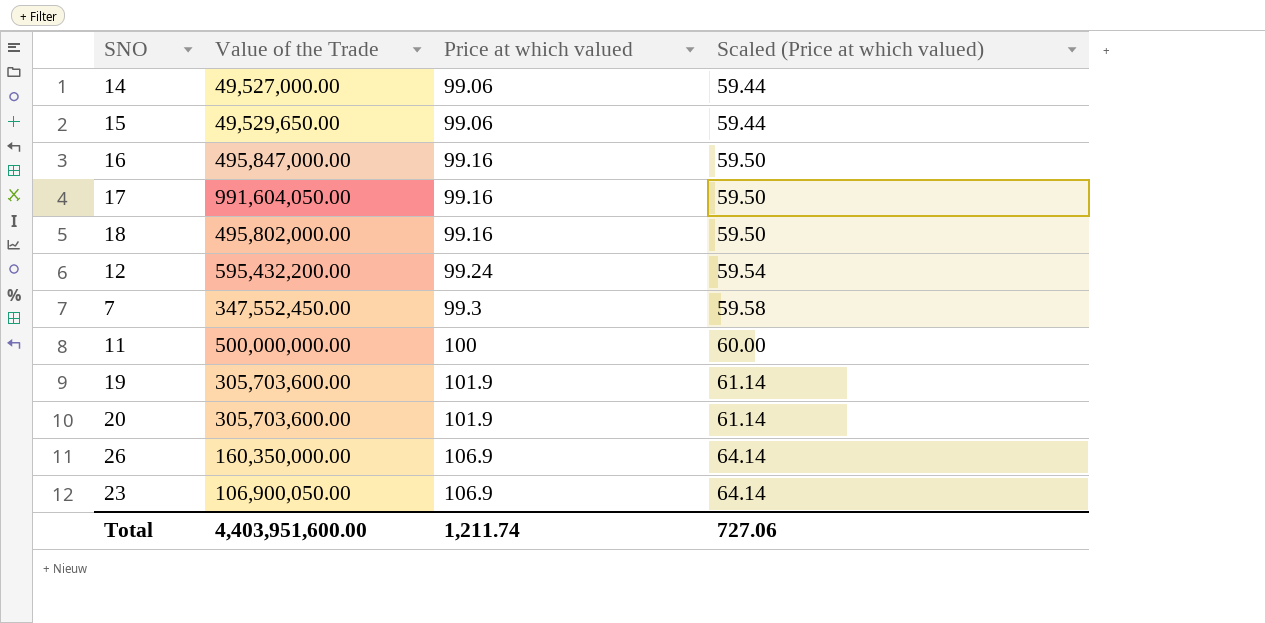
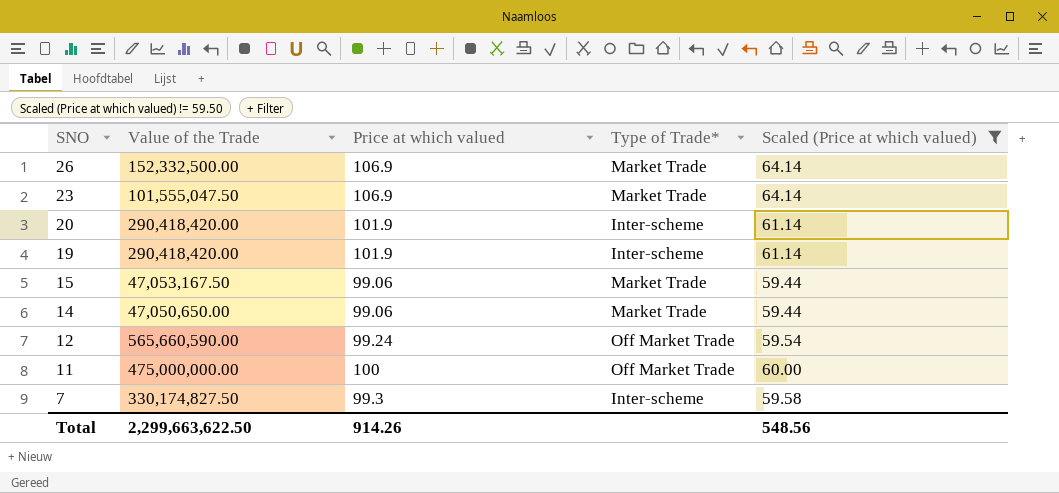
filter: none -> Scaled (Price at which valued) != 59.50
row order: Price at which valued ascending -> SNO descending
column Type of Trade* | position: none -> 4
26 | Value of the Trade: 160,350,000.00 -> 152,332,500.00
23 | Value of the Trade: 106,900,050.00 -> 101,555,047.50
20 | Value of the Trade: 305,703,600.00 -> 290,418,420.00
19 | Value of the Trade: 305,703,600.00 -> 290,418,420.00
15 | Value of the Trade: 49,529,650.00 -> 47,053,167.50
14 | Value of the Trade: 49,527,000.00 -> 47,050,650.00
12 | Value of the Trade: 595,432,200.00 -> 565,660,590.00
11 | Value of the Trade: 500,000,000.00 -> 475,000,000.00
7 | Value of the Trade: 347,552,450.00 -> 330,174,827.50
Total | Value of the Trade: 4,403,951,600.00 -> 2,299,663,622.50
Total | Price at which valued: 1,211.74 -> 914.26
Total | Scaled (Price at which valued): 727.06 -> 548.56

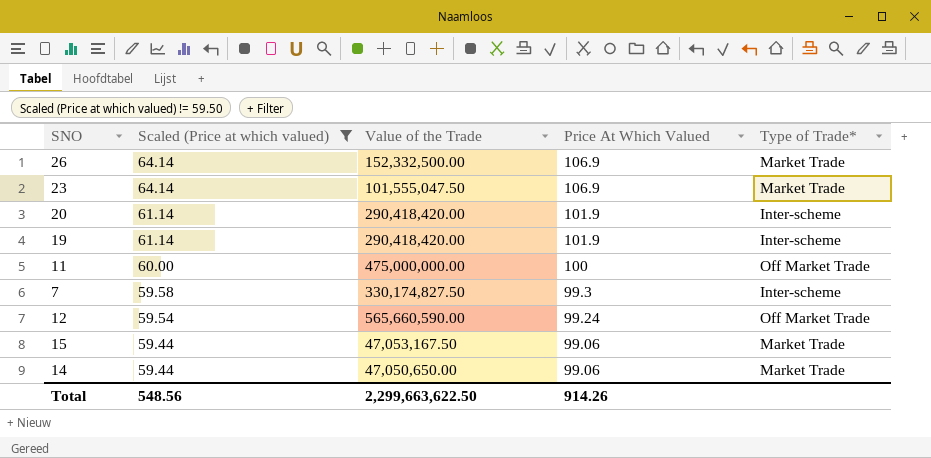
row order: SNO descending -> Scaled (Price at which valued) descending
column Scaled (Price at which valued) | position: 5 -> 2
column name: Price at which valued -> Price At Which Valued

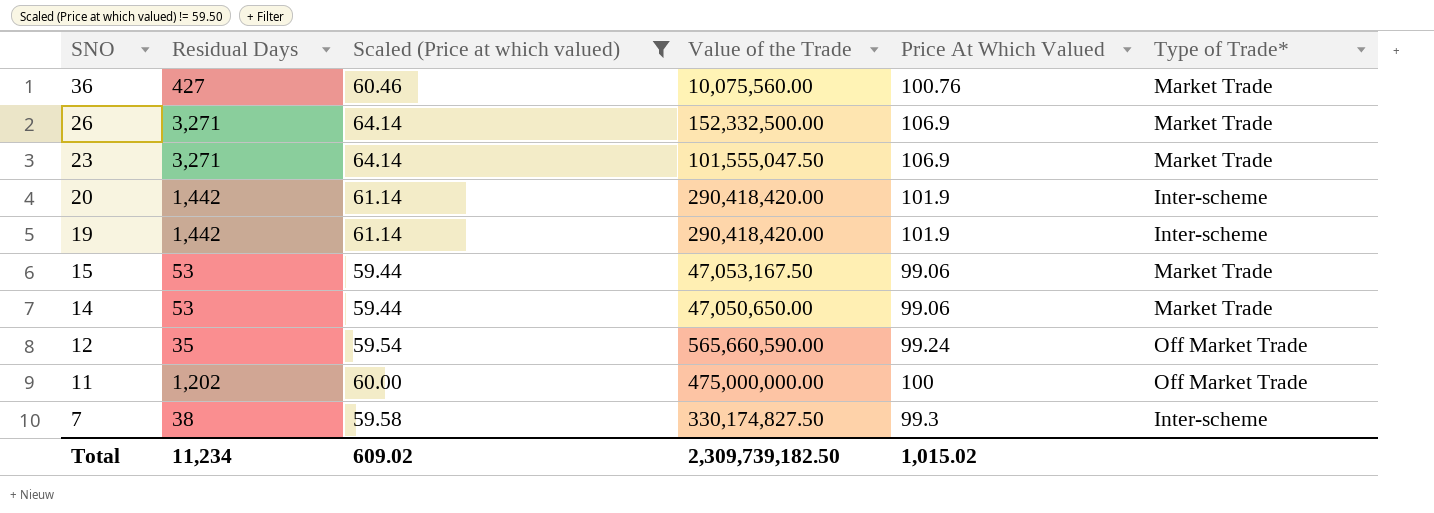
row order: Scaled (Price at which valued) descending -> SNO descending
column Residual Days | position: none -> 2
row 36: none -> 427 | 60.46 | 10,075,560.00 | 100.76 | Market Trade
Total | Scaled (Price at which valued): 548.56 -> 609.02
Total | Value of the Trade: 2,299,663,622.50 -> 2,309,739,182.50
Total | Price At Which Valued: 914.26 -> 1,015.02

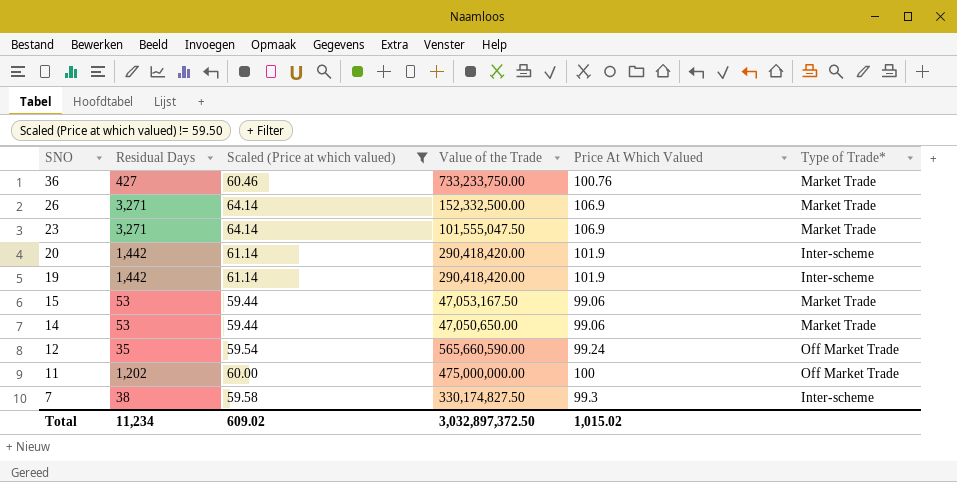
36 | Value of the Trade: 10,075,560.00 -> 733,233,750.00
Total | Value of the Trade: 2,309,739,182.50 -> 3,032,897,372.50

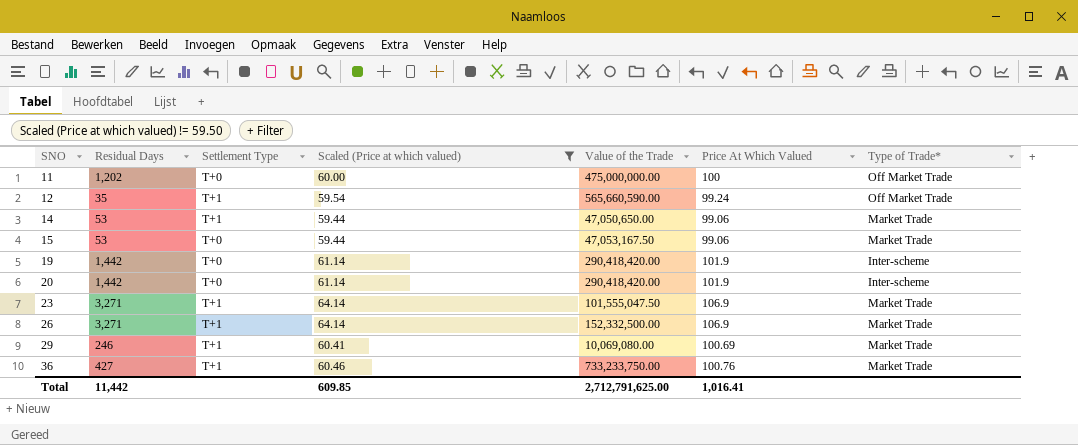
row order: SNO descending -> SNO ascending
column Settlement Type | position: none -> 3
row 7: 38 | 59.58 | 330,174,827.50 | 99.3 | Inter-scheme -> none
row 29: none -> 246 | T+1 | 60.41 | 10,069,080.00 | 100.69 | Market Trade
Total | Residual Days: 11,234 -> 11,442
Total | Scaled (Price at which valued): 609.02 -> 609.85
Total | Value of the Trade: 3,032,897,372.50 -> 2,712,791,625.00
Total | Price At Which Valued: 1,015.02 -> 1,016.41

